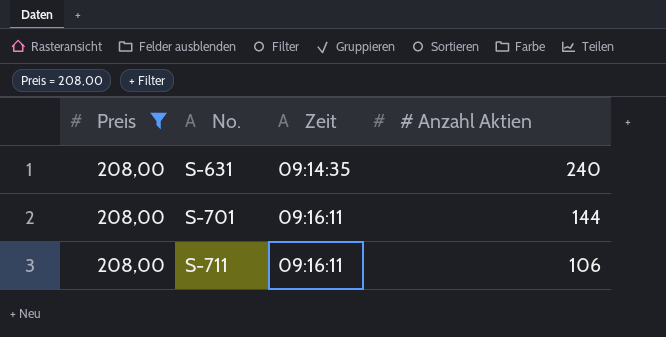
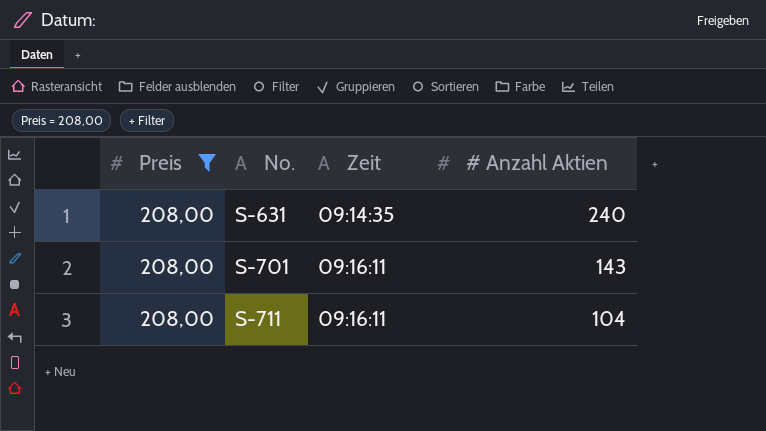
S-701 | # Anzahl Aktien: 144 -> 143
S-711 | # Anzahl Aktien: 106 -> 104

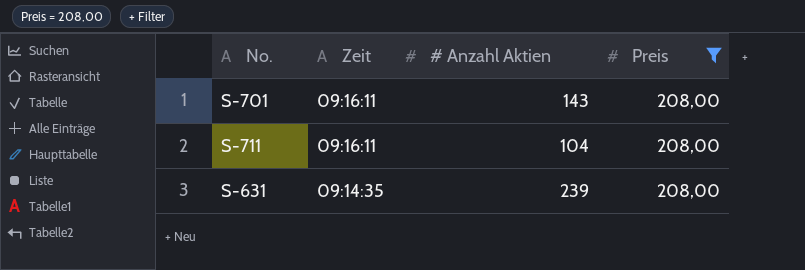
row order: No. ascending -> Zeit descending
column Preis | position: 1 -> 4
S-631 | # Anzahl Aktien: 240 -> 239

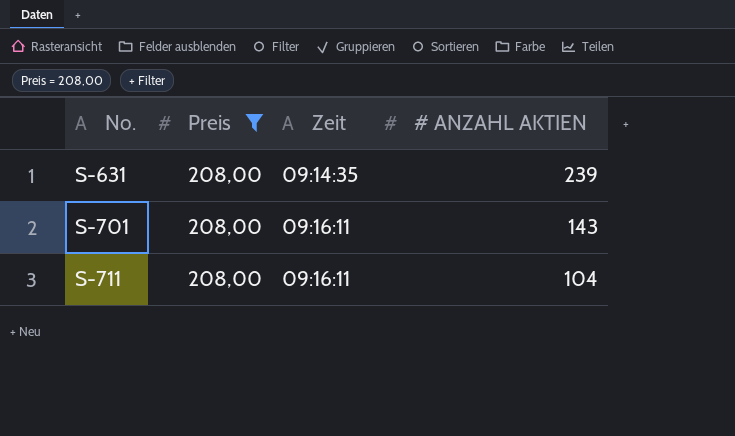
row order: Zeit descending -> No. ascending
column Preis | position: 4 -> 2
column name: # Anzahl Aktien -> # ANZAHL AKTIEN

